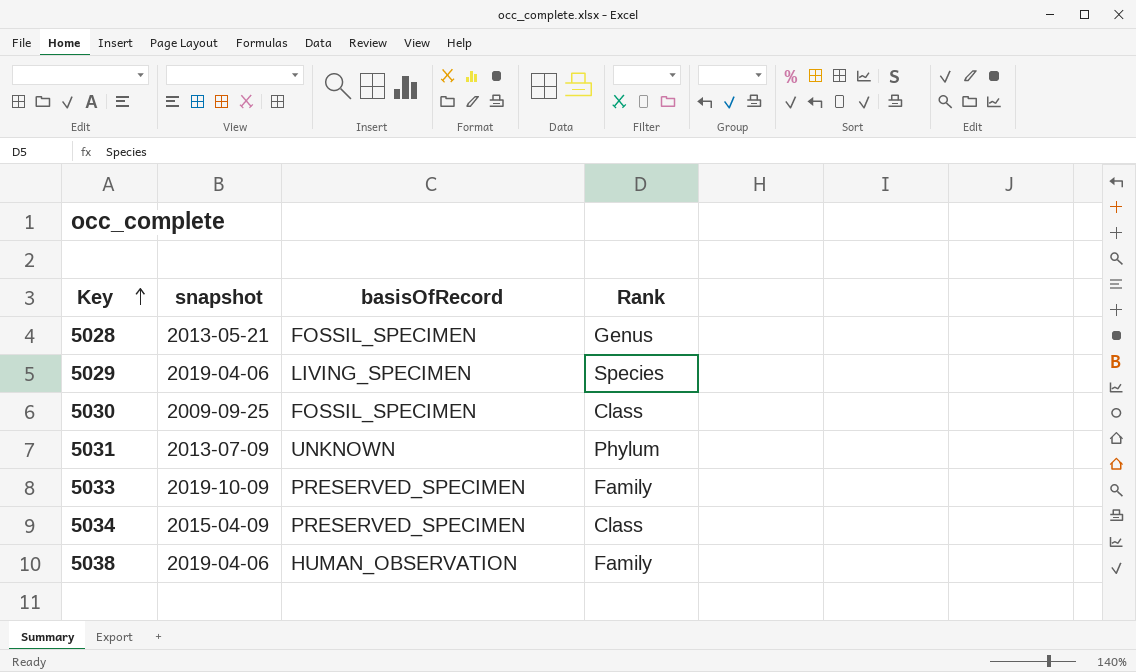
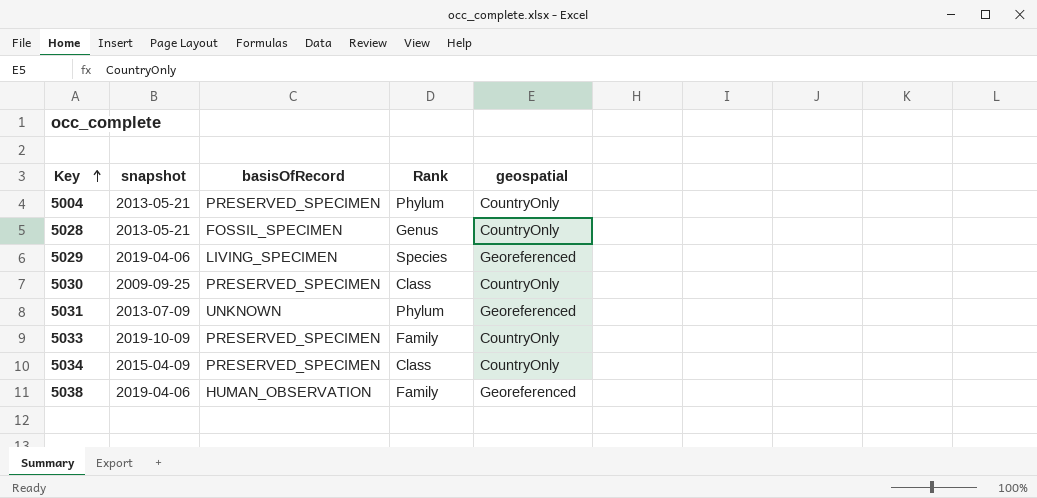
column geospatial | position: none -> 5
row 5004: none -> 2013-05-21 | PRESERVED_SPECIMEN | Phylum | CountryOnly
5030 | basisOfRecord: FOSSIL_SPECIMEN -> PRESERVED_SPECIMEN

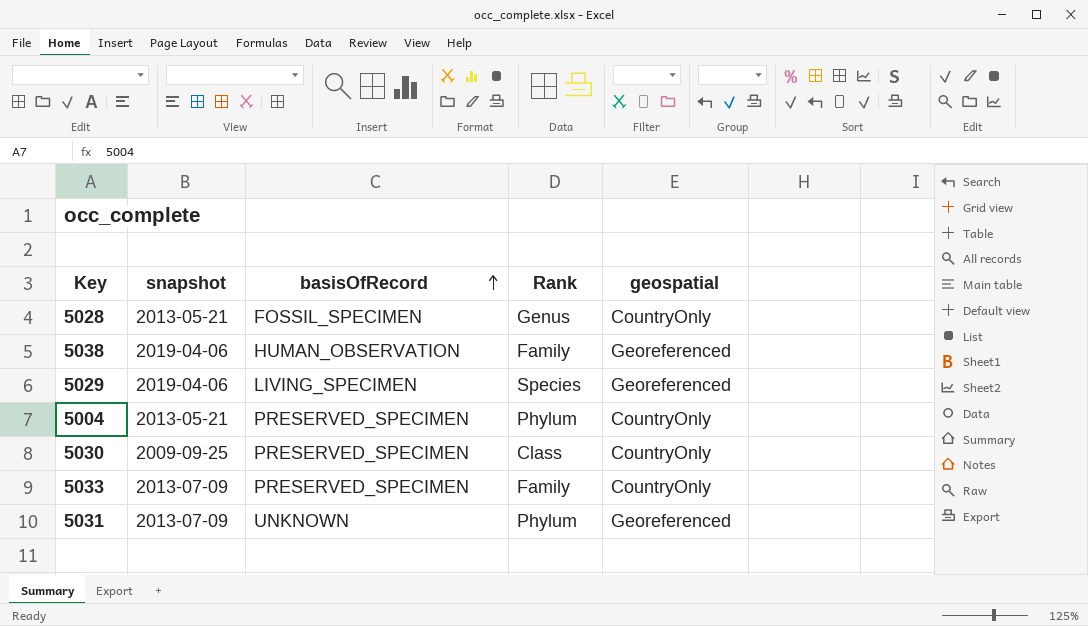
row order: Key ascending -> basisOfRecord ascending
row 5034: 2015-04-09 | PRESERVED_SPECIMEN | Class | CountryOnly -> none
5033 | snapshot: 2019-10-09 -> 2013-07-09

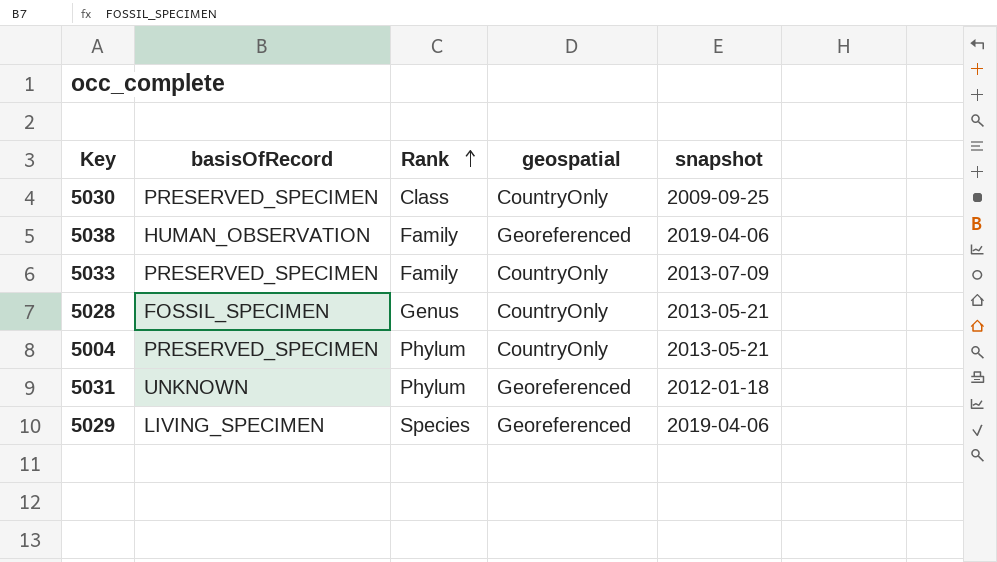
row order: basisOfRecord ascending -> Rank ascending
column snapshot | position: 2 -> 5
5031 | snapshot: 2013-07-09 -> 2012-01-18

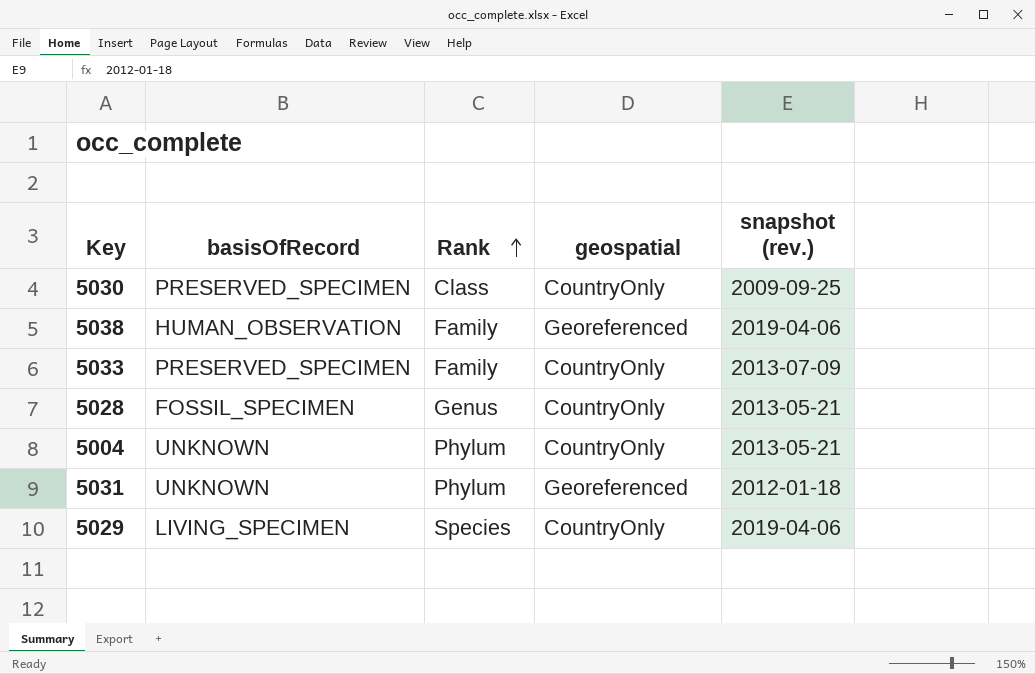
column name: snapshot -> snapshot (rev.)
5004 | basisOfRecord: PRESERVED_SPECIMEN -> UNKNOWN
5029 | geospatial: Georeferenced -> CountryOnly

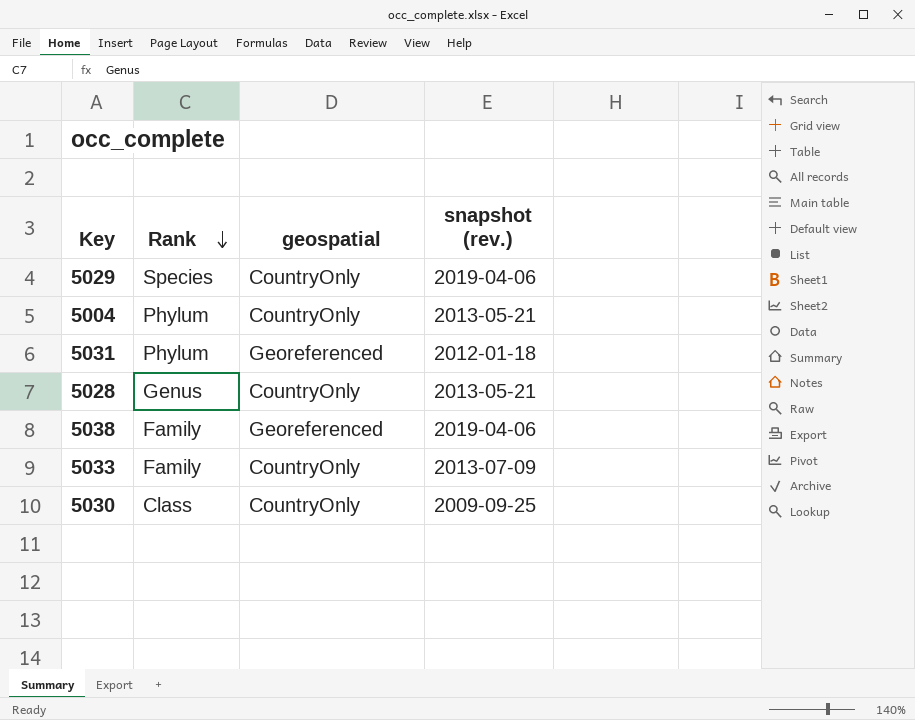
row order: Rank ascending -> Rank descending
column basisOfRecord | position: 2 -> none

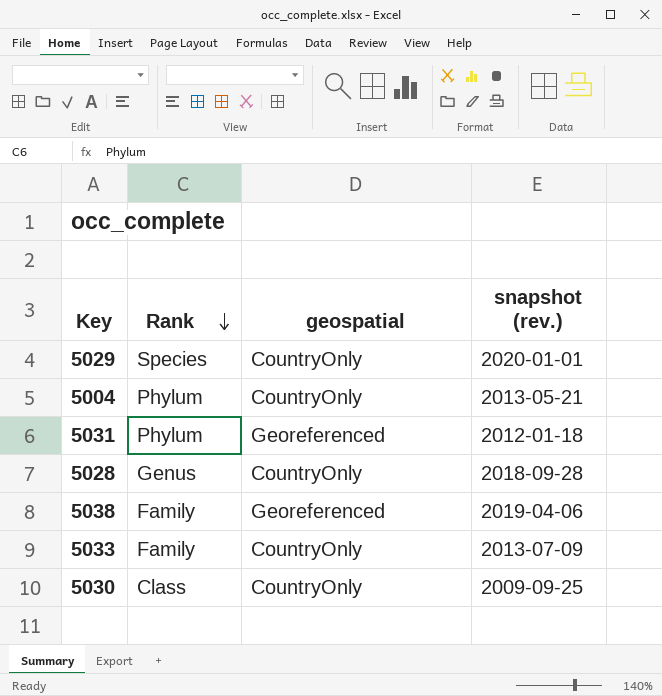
5029 | snapshot (rev.): 2019-04-06 -> 2020-01-01
5028 | snapshot (rev.): 2013-05-21 -> 2018-09-28

